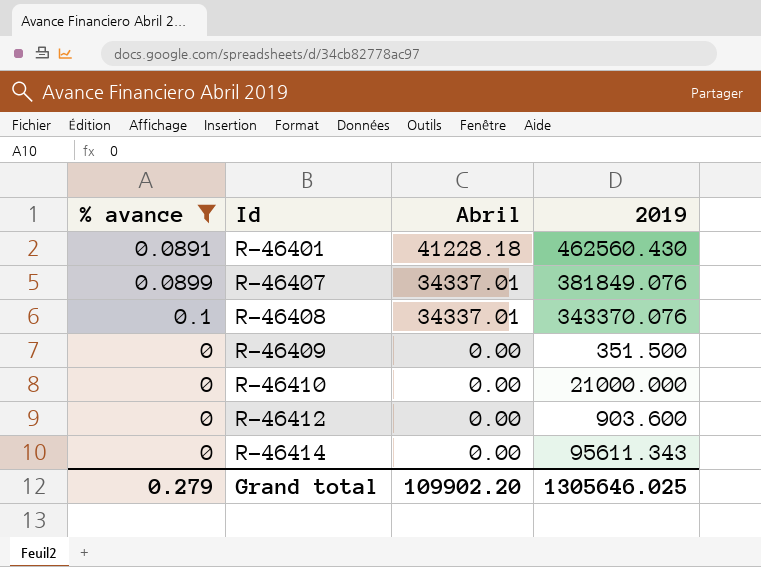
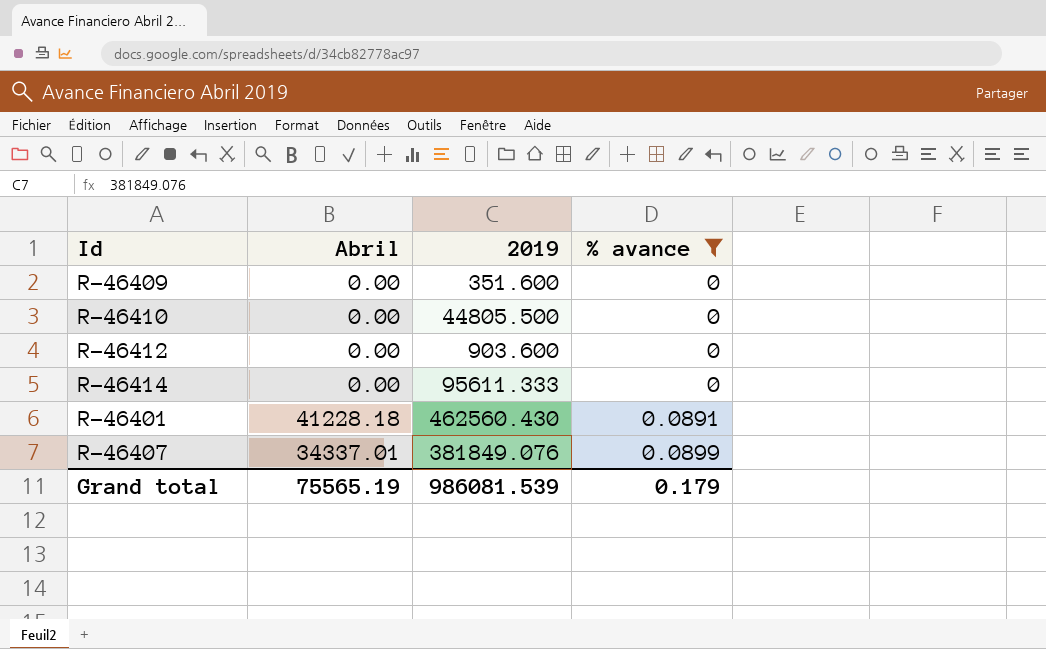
row order: Id ascending -> % avance ascending
column % avance | position: 1 -> 4
row R-46408: 0.1 | 34337.01 | 343370.076 -> none
R-46409 | 2019: 351.500 -> 351.600
R-46410 | 2019: 21000.000 -> 44805.500
R-46414 | 2019: 95611.343 -> 95611.333
Grand total | Abril: 109902.20 -> 75565.19
Grand total | 2019: 1305646.025 -> 986081.539
Grand total | % avance: 0.279 -> 0.179

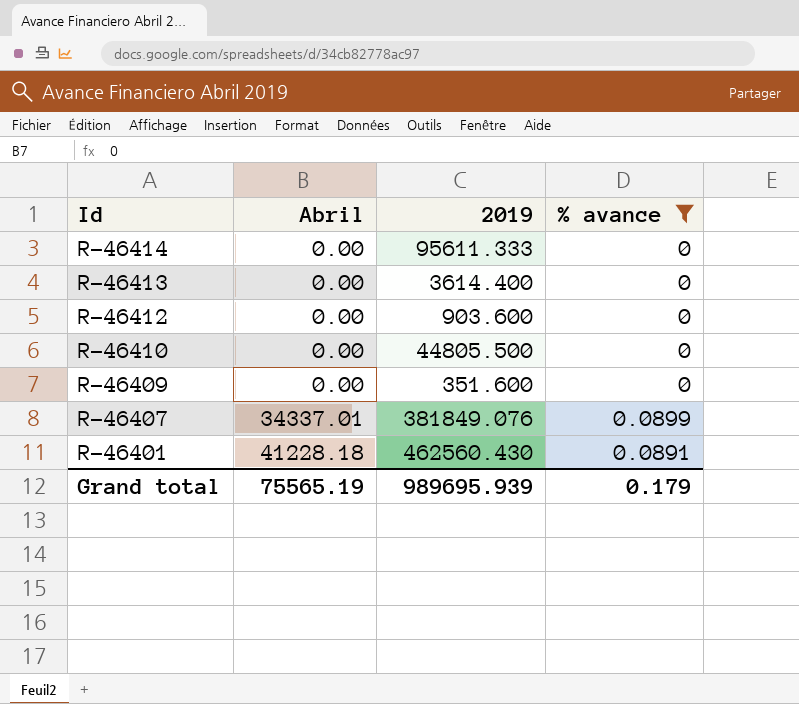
row order: % avance ascending -> Id descending
row R-46413: none -> 0.00 | 3614.400 | 0
Grand total | 2019: 986081.539 -> 989695.939

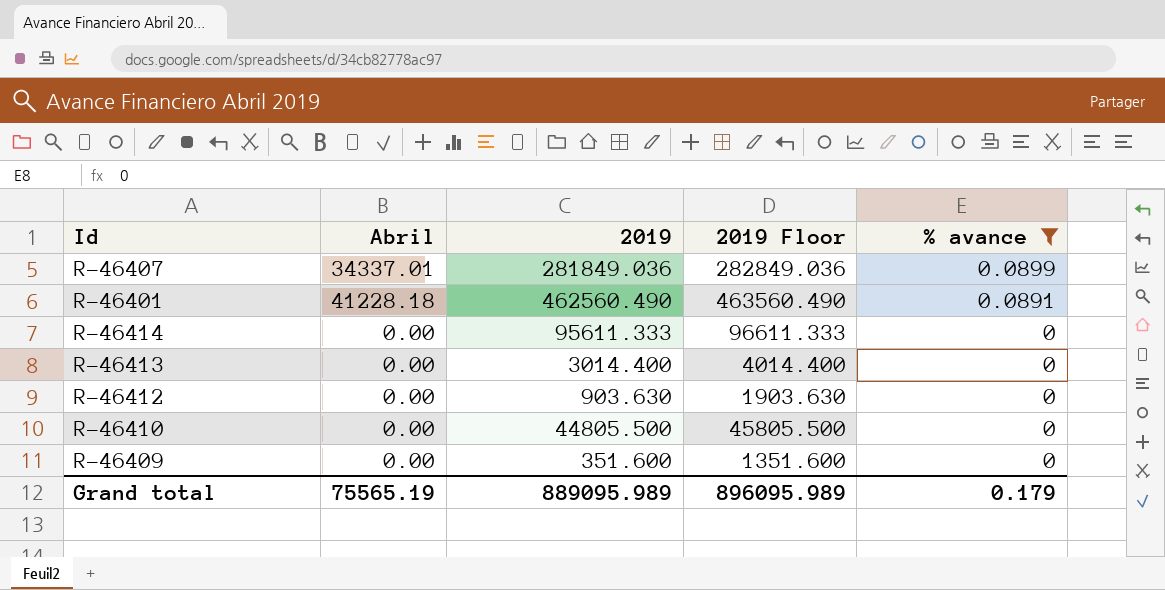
row order: Id descending -> % avance descending
column 2019 Floor | formula: none -> [2019] + 1000
R-46407 | 2019: 381849.076 -> 281849.036
R-46401 | 2019: 462560.430 -> 462560.490
R-46413 | 2019: 3614.400 -> 3014.400
R-46412 | 2019: 903.600 -> 903.630
Grand total | 2019: 989695.939 -> 889095.989

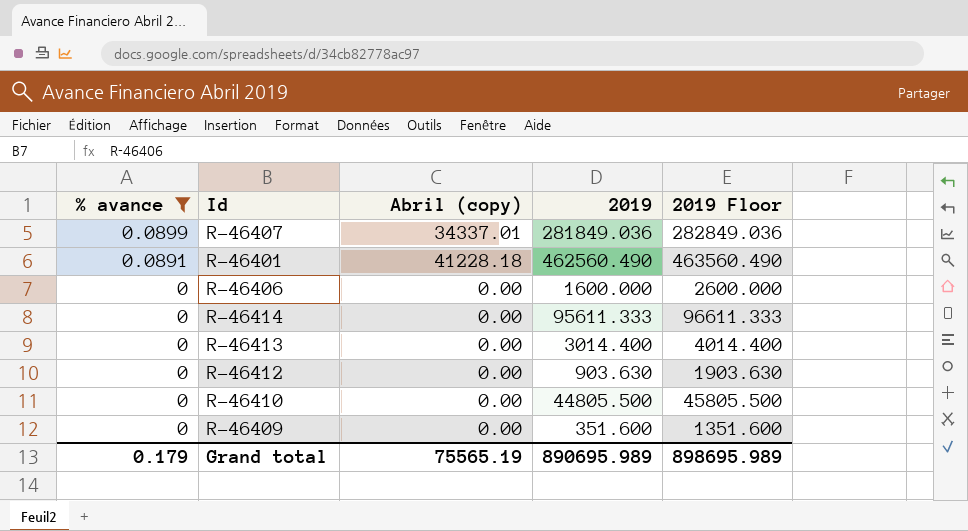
column % avance | position: 5 -> 1
column name: Abril -> Abril (copy)
row R-46406: none -> 0 | 0.00 | 1600.000 | 2600.000
Grand total | 2019: 889095.989 -> 890695.989
Grand total | 2019 Floor: 896095.989 -> 898695.989

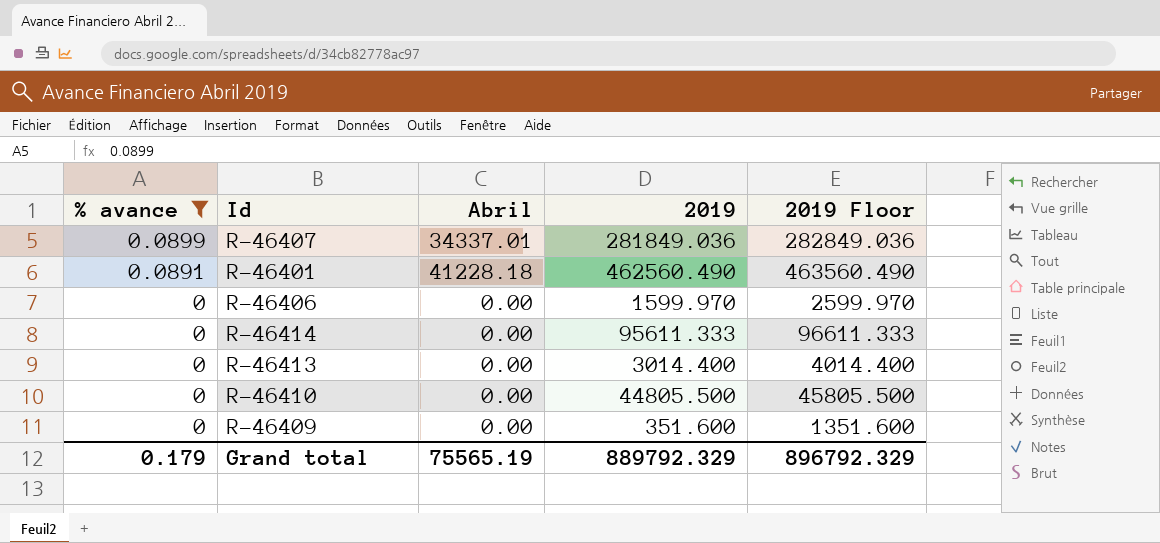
column name: Abril (copy) -> Abril
row R-46412: 0 | 0.00 | 903.630 | 1903.630 -> none
R-46406 | 2019: 1600.000 -> 1599.970
R-46406 | 2019 Floor: 2600.000 -> 2599.970
Grand total | 2019: 890695.989 -> 889792.329
Grand total | 2019 Floor: 898695.989 -> 896792.329

